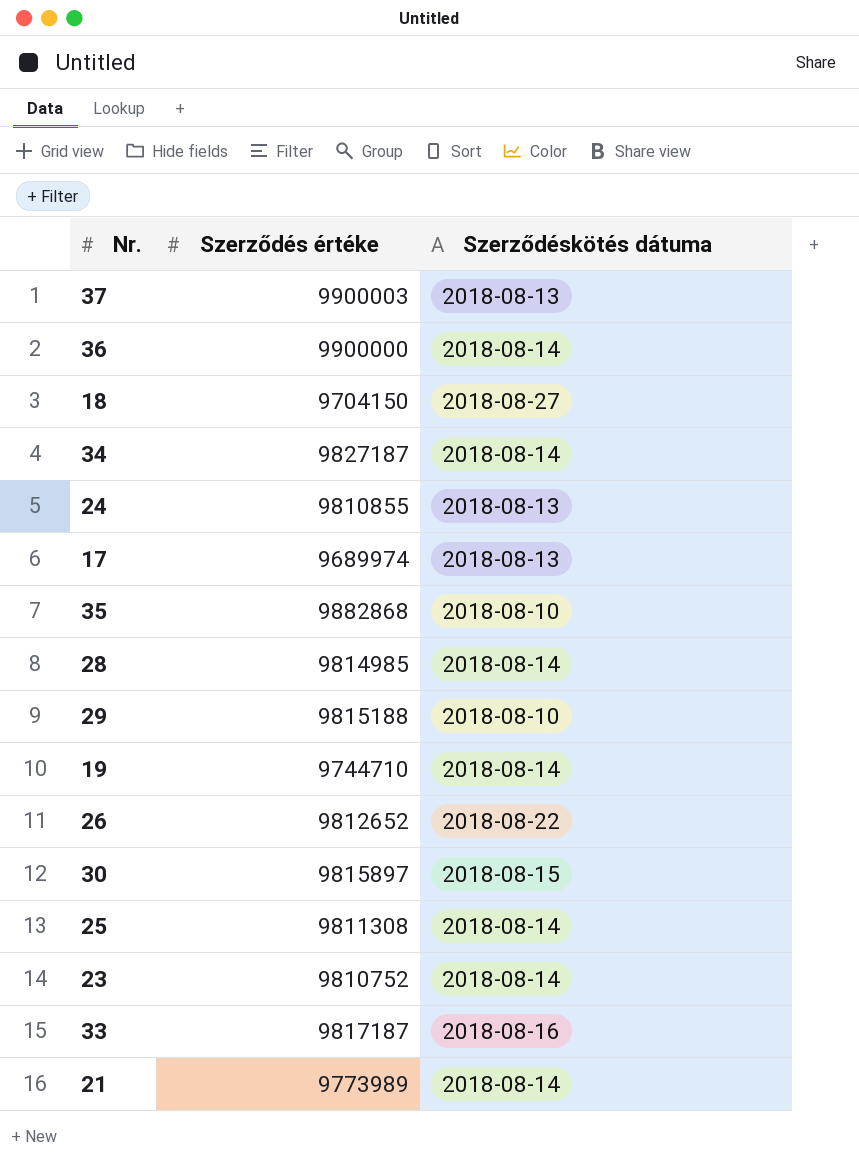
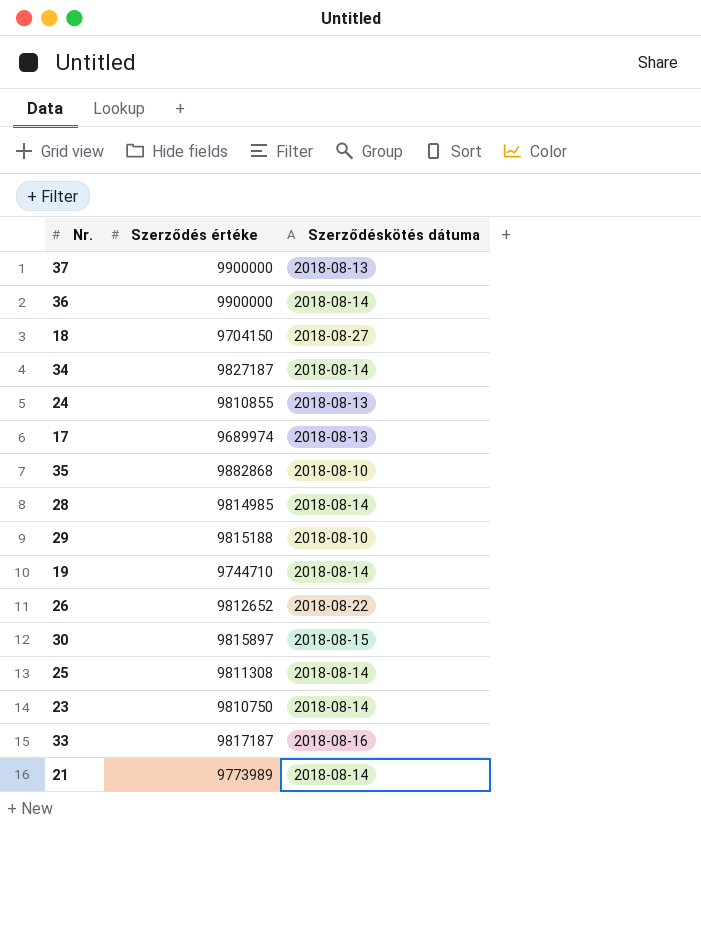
37 | Szerződés értéke: 9900003 -> 9900000
23 | Szerződés értéke: 9810752 -> 9810750

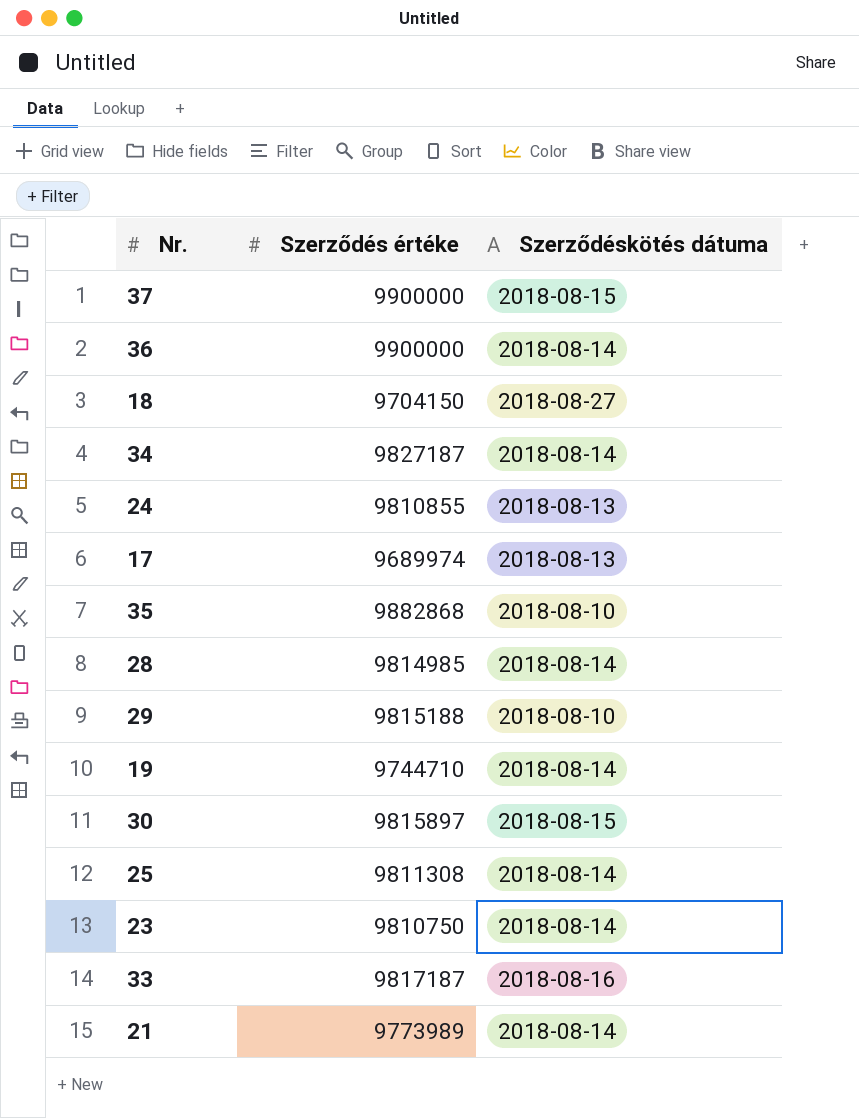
row 26: 9812652 | 2018-08-22 -> none
37 | Szerződéskötés dátuma: 2018-08-13 -> 2018-08-15

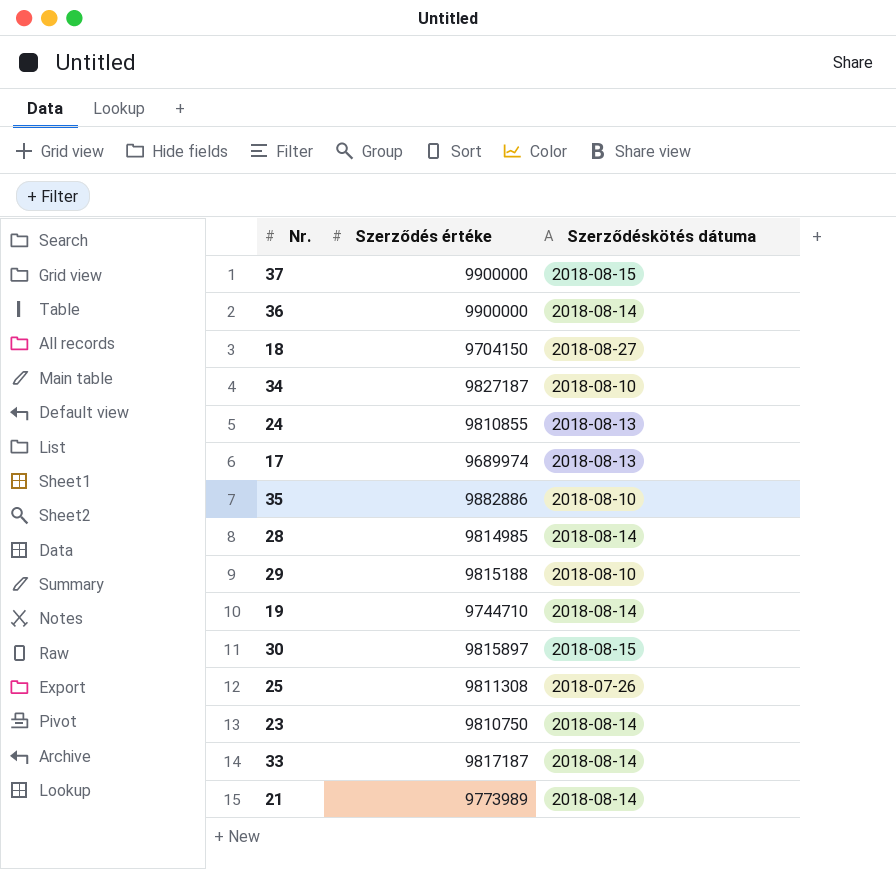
34 | Szerződéskötés dátuma: 2018-08-14 -> 2018-08-10
35 | Szerződés értéke: 9882868 -> 9882886
25 | Szerződéskötés dátuma: 2018-08-14 -> 2018-07-26
33 | Szerződéskötés dátuma: 2018-08-16 -> 2018-08-14

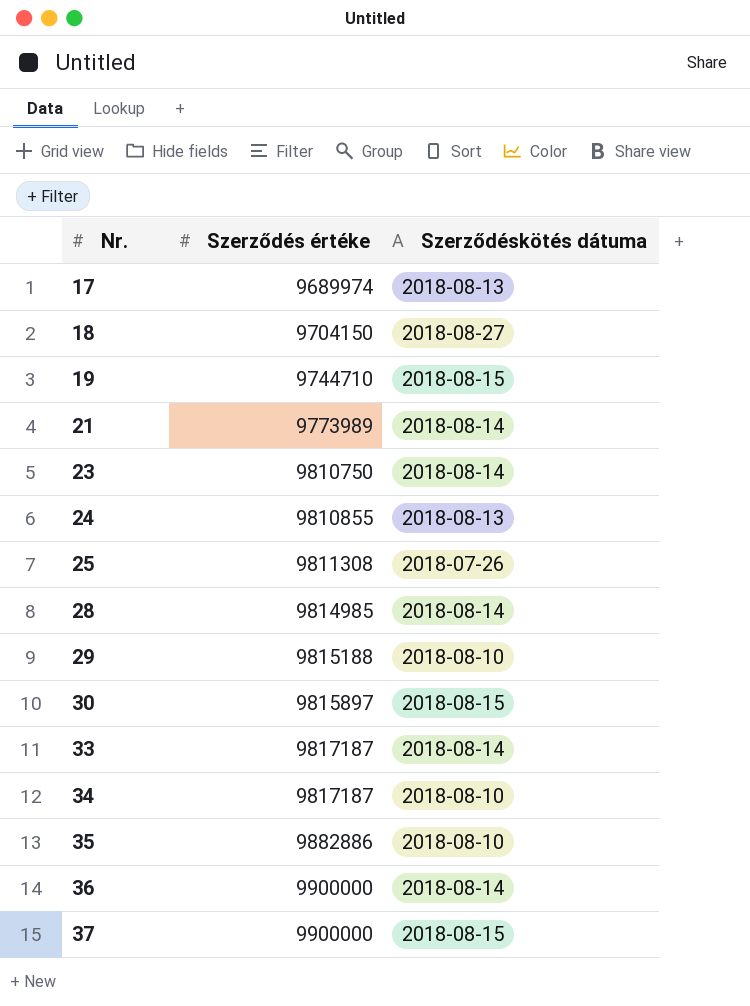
row order: none -> Nr. ascending
19 | Szerződéskötés dátuma: 2018-08-14 -> 2018-08-15
34 | Szerződés értéke: 9827187 -> 9817187

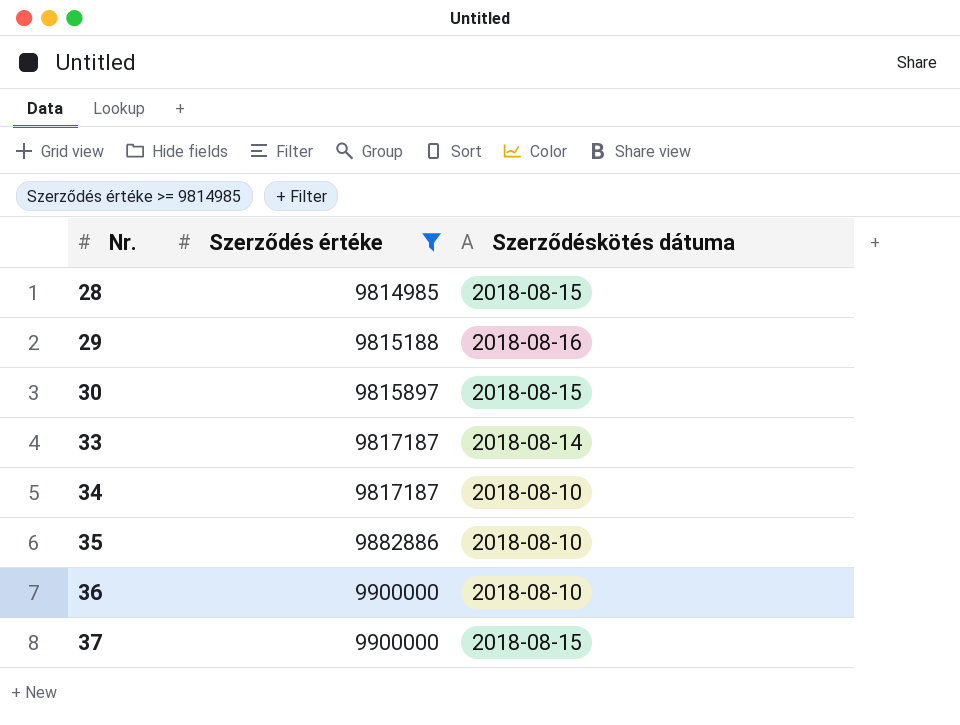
filter: none -> Szerződés értéke >= 9814985
28 | Szerződéskötés dátuma: 2018-08-14 -> 2018-08-15
29 | Szerződéskötés dátuma: 2018-08-10 -> 2018-08-16
36 | Szerződéskötés dátuma: 2018-08-14 -> 2018-08-10

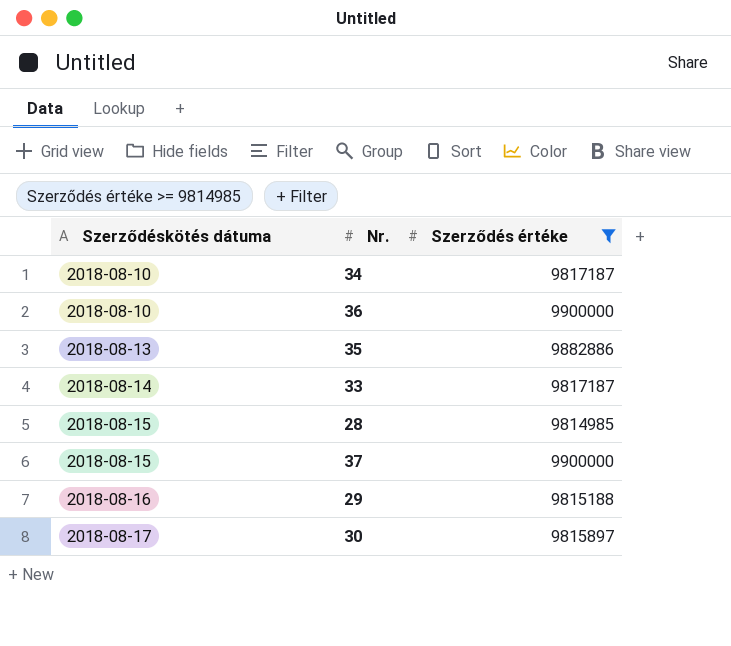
row order: Nr. ascending -> Szerződéskötés dátuma ascending
column Szerződéskötés dátuma | position: 3 -> 1
35 | Szerződéskötés dátuma: 2018-08-10 -> 2018-08-13
30 | Szerződéskötés dátuma: 2018-08-15 -> 2018-08-17

